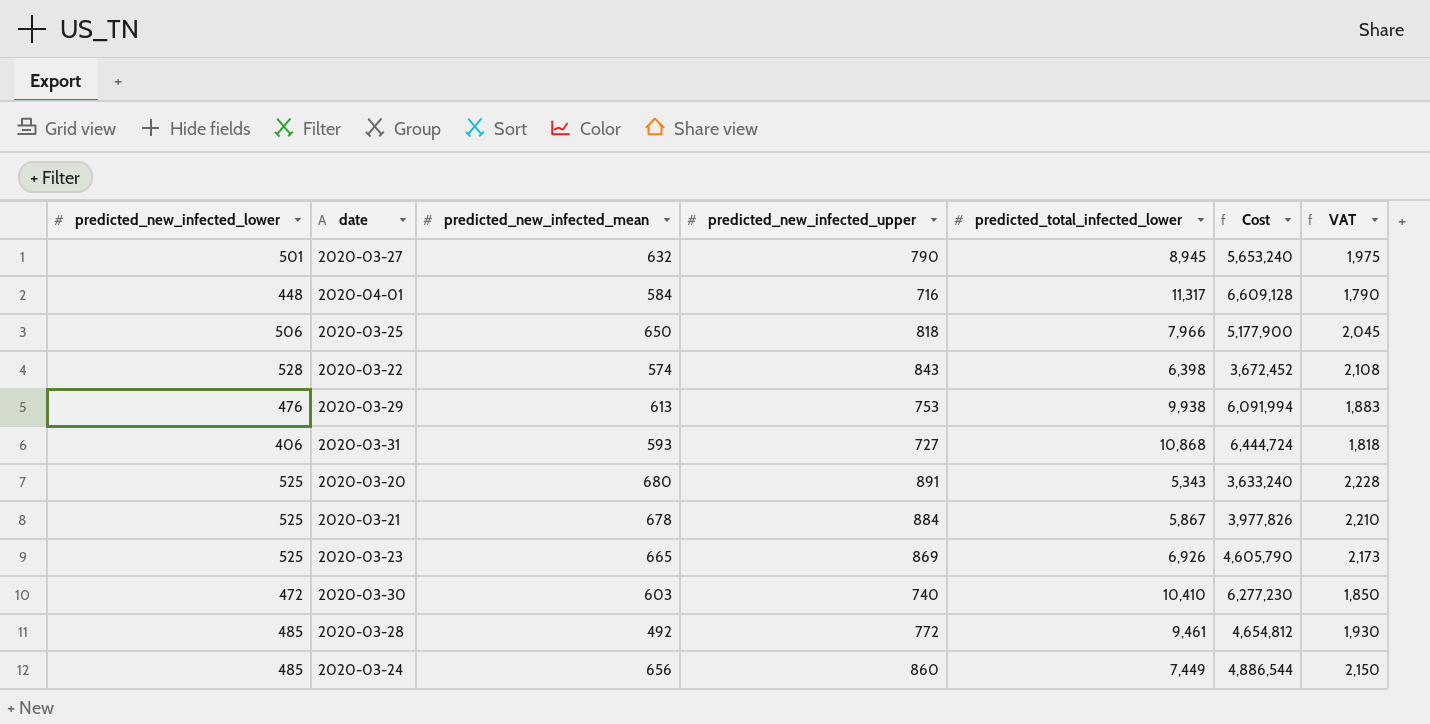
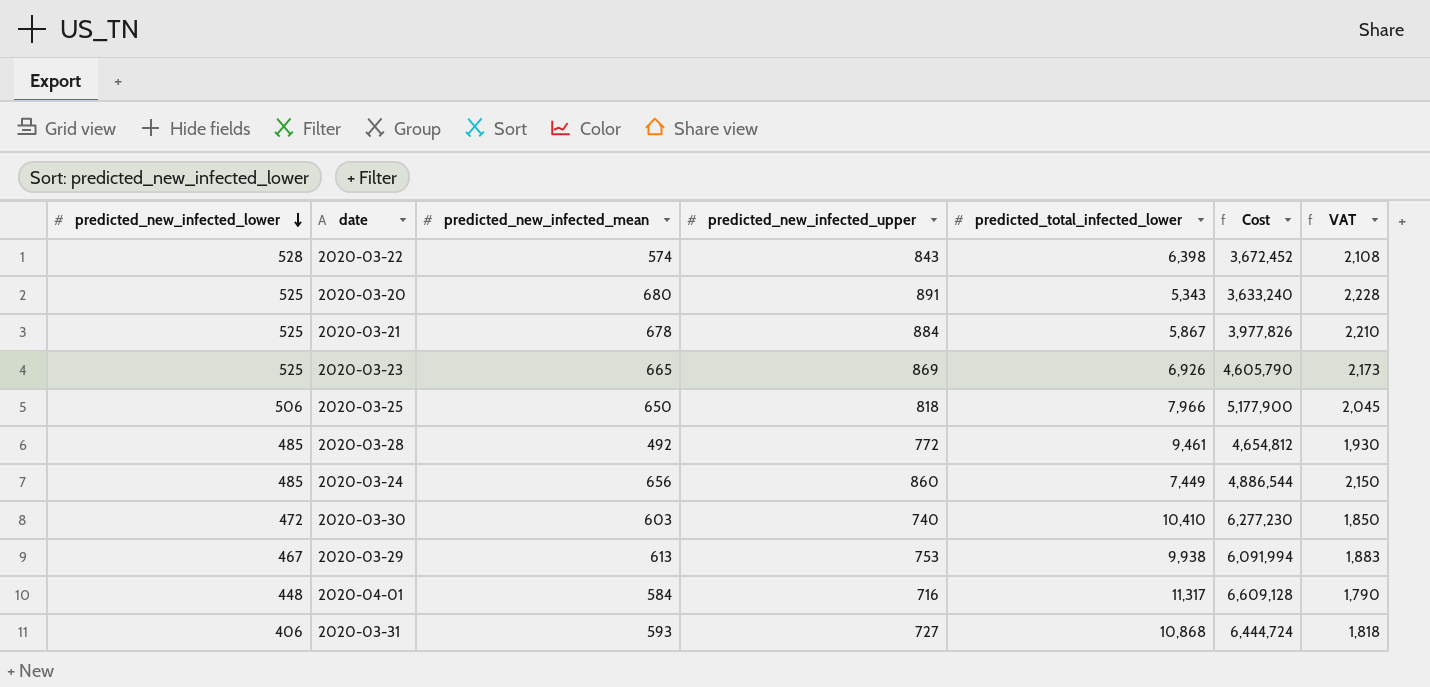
row order: none -> predicted_new_infected_lower descending
row 2020-03-27: 501 | 632 | 790 | 8,945 | 5,653,240 | 1,975 -> none
2020-03-29 | predicted_new_infected_lower: 476 -> 467

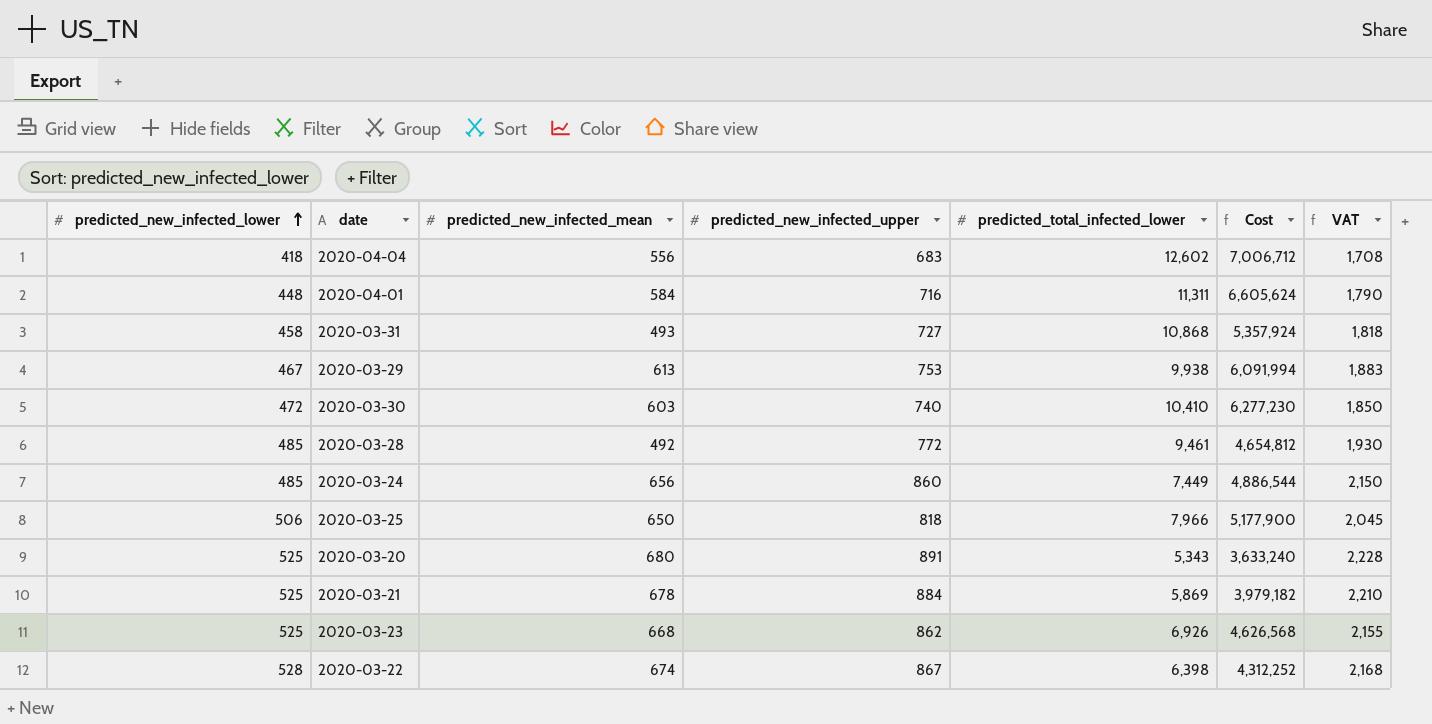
row order: predicted_new_infected_lower descending -> predicted_new_infected_lower ascending
row 2020-04-04: none -> 418 | 556 | 683 | 12,602 | 7,006,712 | 1,708
2020-04-01 | predicted_total_infected_lower: 11,317 -> 11,311
2020-04-01 | Cost: 6,609,128 -> 6,605,624
2020-03-31 | predicted_new_infected_lower: 406 -> 458
2020-03-31 | predicted_new_infected_mean: 593 -> 493
2020-03-31 | Cost: 6,444,724 -> 5,357,924
2020-03-21 | predicted_total_infected_lower: 5,867 -> 5,869
2020-03-21 | Cost: 3,977,826 -> 3,979,182
2020-03-23 | predicted_new_infected_mean: 665 -> 668
2020-03-23 | predicted_new_infected_upper: 869 -> 862
2020-03-23 | Cost: 4,605,790 -> 4,626,568
2020-03-23 | VAT: 2,173 -> 2,155
2020-03-22 | predicted_new_infected_mean: 574 -> 674
2020-03-22 | predicted_new_infected_upper: 843 -> 867
2020-03-22 | Cost: 3,672,452 -> 4,312,252
2020-03-22 | VAT: 2,108 -> 2,168

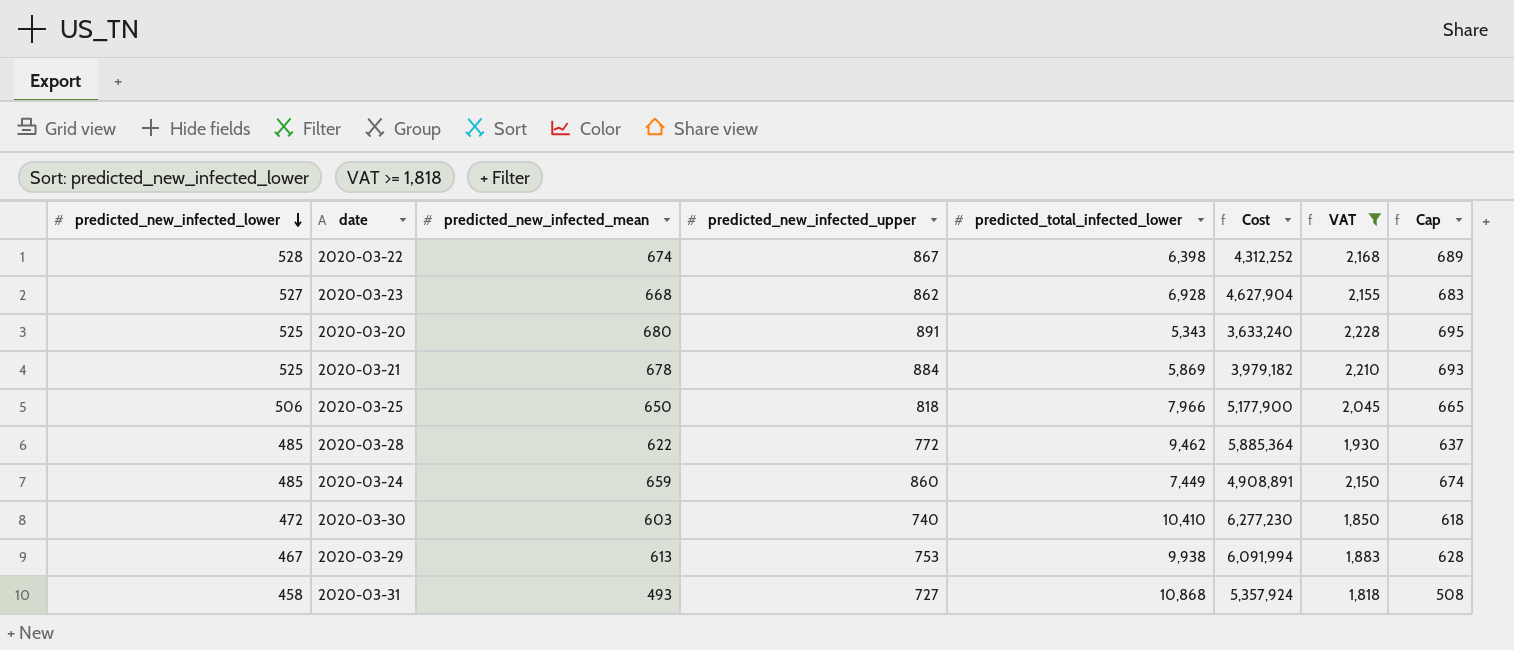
filter: none -> VAT >= 1,818
row order: predicted_new_infected_lower ascending -> predicted_new_infected_lower descending
column Cap | formula: none -> [predicted_new_infected_mean] + 15
2020-03-23 | predicted_new_infected_lower: 525 -> 527
2020-03-23 | predicted_total_infected_lower: 6,926 -> 6,928
2020-03-23 | Cost: 4,626,568 -> 4,627,904
2020-03-28 | predicted_new_infected_mean: 492 -> 622
2020-03-28 | predicted_total_infected_lower: 9,461 -> 9,462
2020-03-28 | Cost: 4,654,812 -> 5,885,364
2020-03-24 | predicted_new_infected_mean: 656 -> 659
2020-03-24 | Cost: 4,886,544 -> 4,908,891

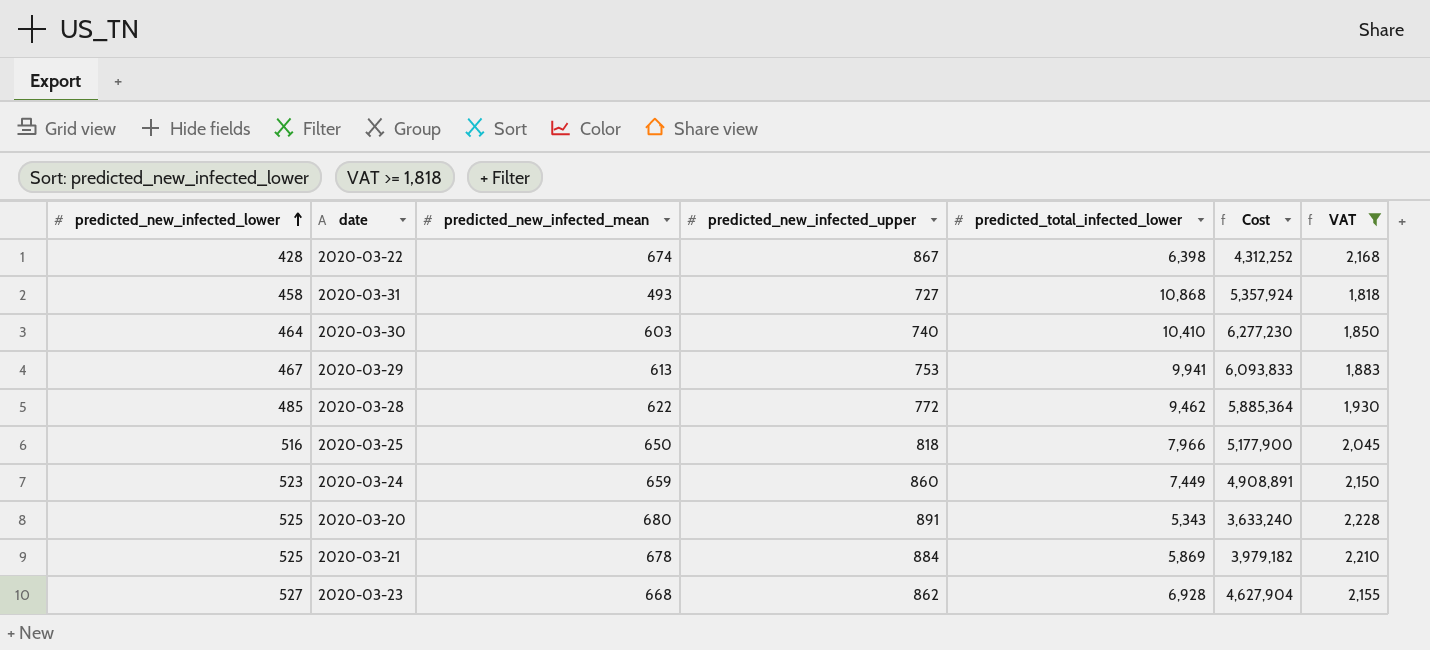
row order: predicted_new_infected_lower descending -> predicted_new_infected_lower ascending
column Cap | formula: [predicted_new_infected_mean] + 15 -> none
2020-03-22 | predicted_new_infected_lower: 528 -> 428
2020-03-30 | predicted_new_infected_lower: 472 -> 464
2020-03-29 | predicted_total_infected_lower: 9,938 -> 9,941
2020-03-29 | Cost: 6,091,994 -> 6,093,833
2020-03-25 | predicted_new_infected_lower: 506 -> 516
2020-03-24 | predicted_new_infected_lower: 485 -> 523

